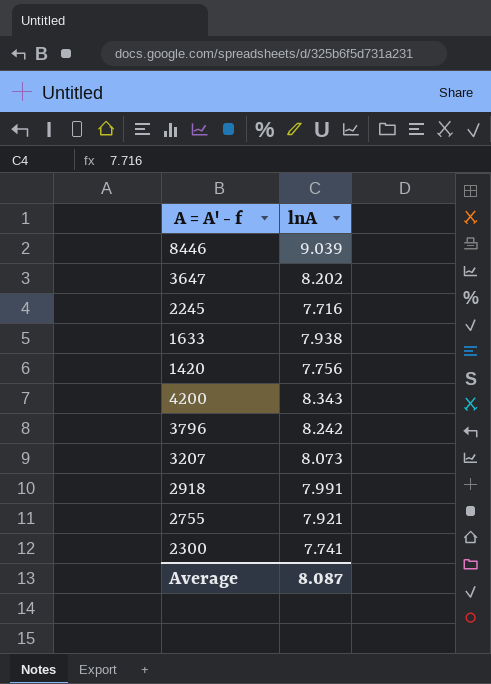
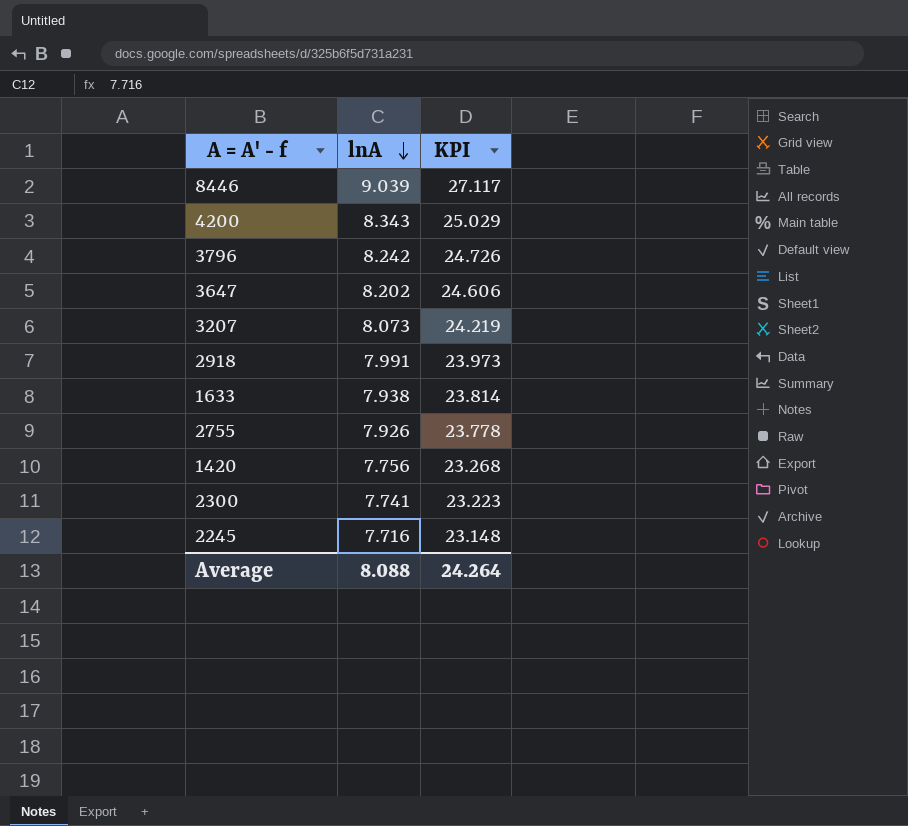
row order: none -> lnA descending
column KPI | formula: none -> [lnA] * 3
2755 | lnA: 7.921 -> 7.926
Average | lnA: 8.087 -> 8.088

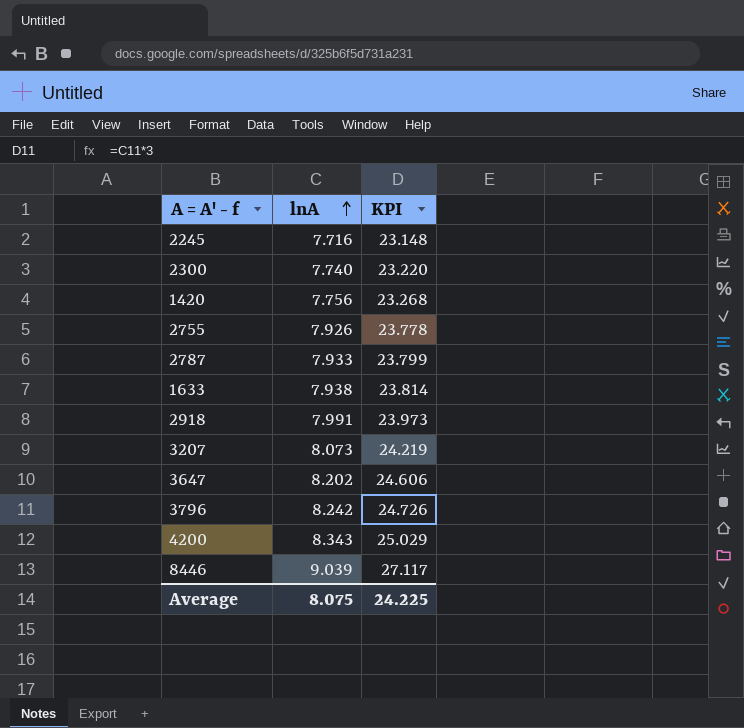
row order: lnA descending -> lnA ascending
2300 | lnA: 7.741 -> 7.740
2300 | KPI: 23.223 -> 23.220
row 2787: none -> 7.933 | 23.799
Average | lnA: 8.088 -> 8.075
Average | KPI: 24.264 -> 24.225

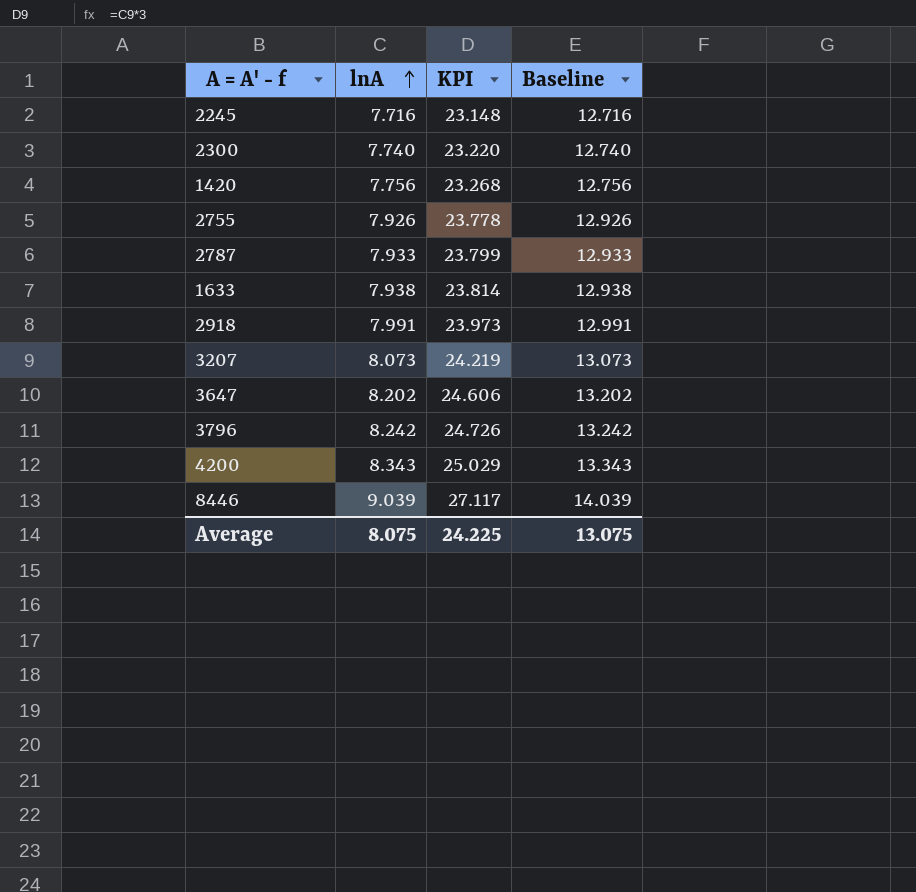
column Baseline | formula: none -> [lnA] + 5

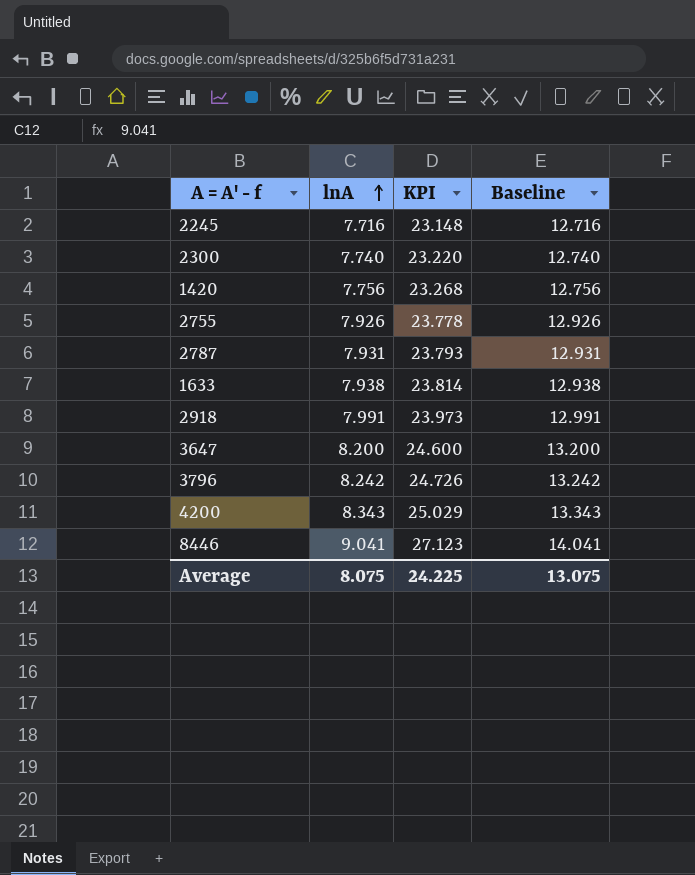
row 3207: 8.073 | 24.219 | 13.073 -> none
2787 | lnA: 7.933 -> 7.931
2787 | KPI: 23.799 -> 23.793
2787 | Baseline: 12.933 -> 12.931
3647 | lnA: 8.202 -> 8.200
3647 | KPI: 24.606 -> 24.600
3647 | Baseline: 13.202 -> 13.200
8446 | lnA: 9.039 -> 9.041
8446 | KPI: 27.117 -> 27.123
8446 | Baseline: 14.039 -> 14.041

